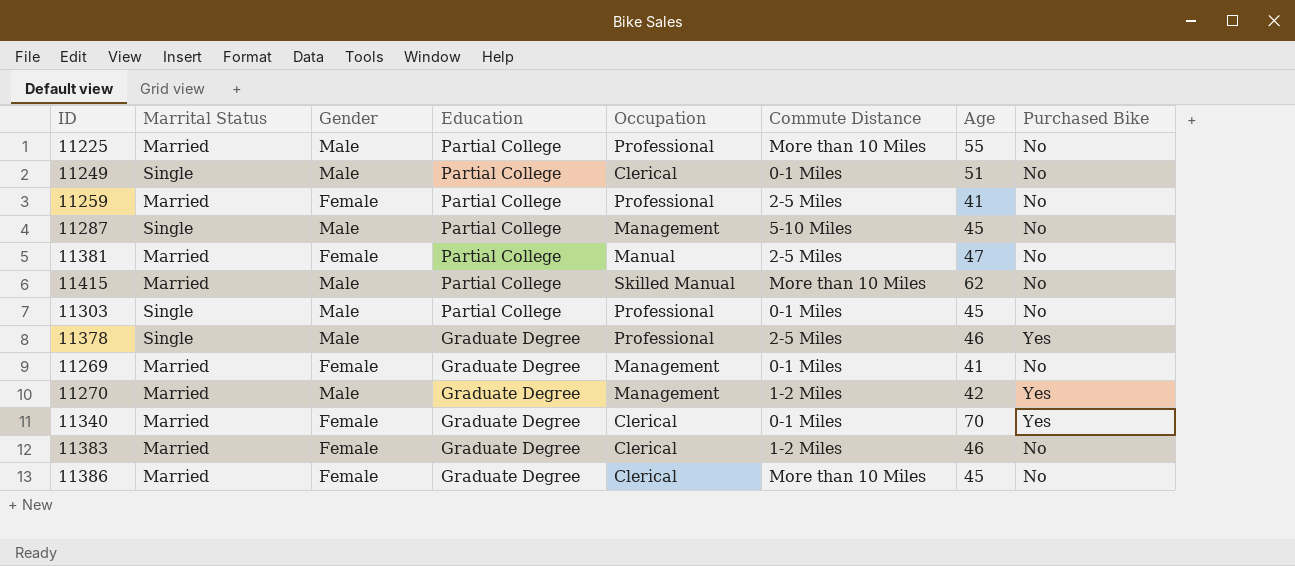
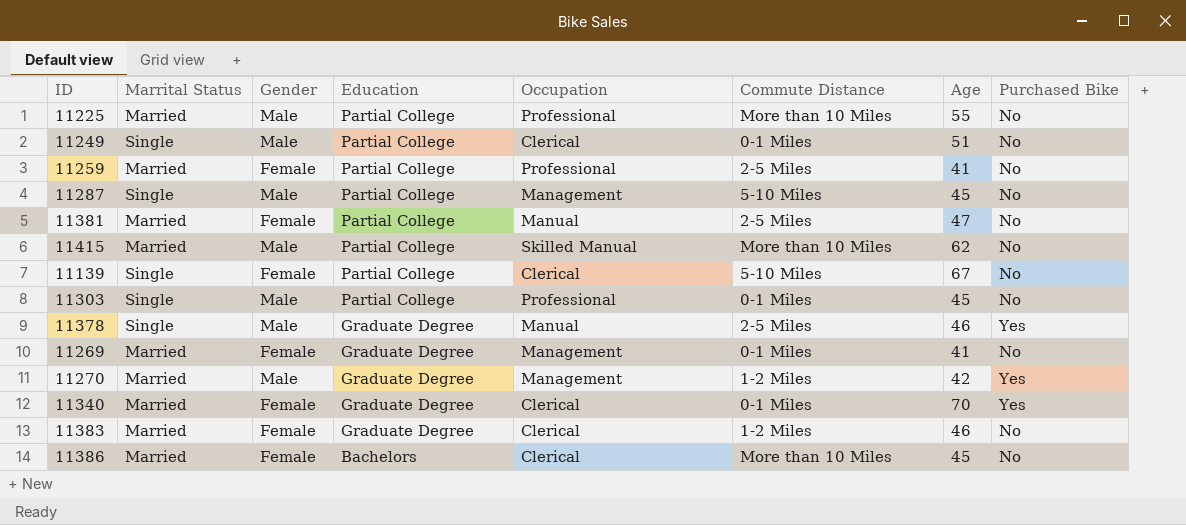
row 11139: none -> Single | Female | Partial College | Clerical | 5-10 Miles | 67 | No
11378 | Occupation: Professional -> Manual
11386 | Education: Graduate Degree -> Bachelors

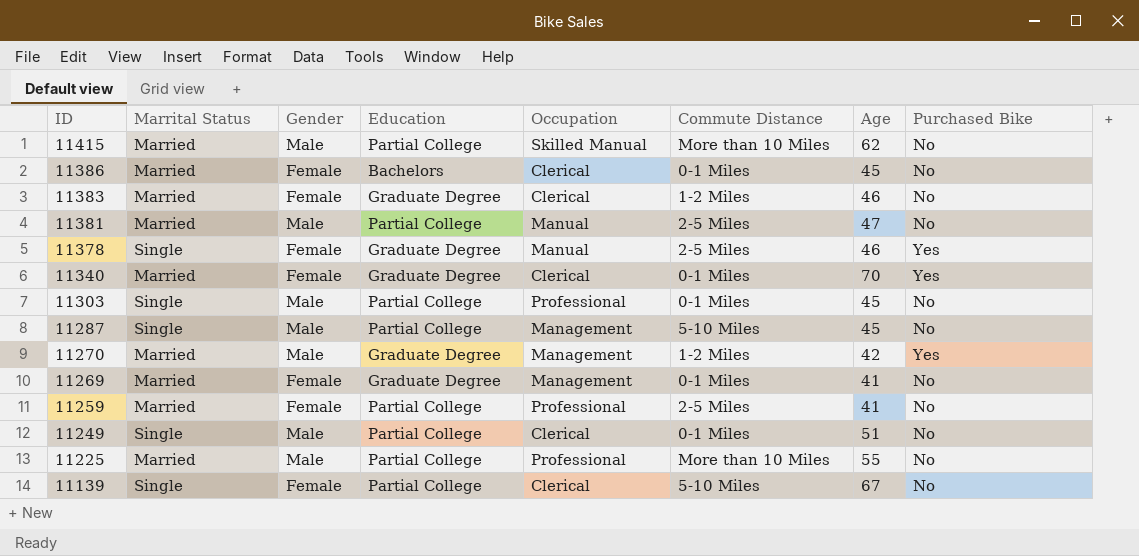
row order: Education descending -> ID descending
11386 | Commute Distance: More than 10 Miles -> 0-1 Miles
11381 | Gender: Female -> Male
11378 | Gender: Male -> Female

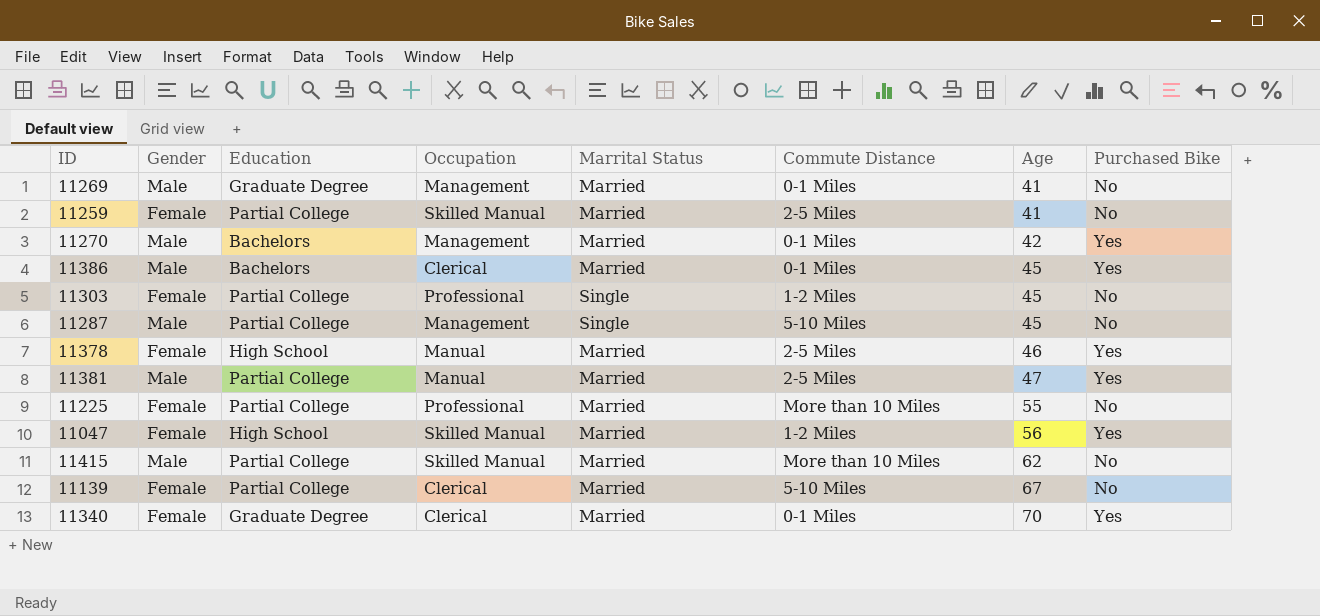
row order: ID descending -> Age ascending
column Marrital Status | position: 2 -> 5
row 11383: Married | Female | Graduate Degree | Clerical | 1-2 Miles | 46 | No -> none
row 11249: Single | Male | Partial College | Clerical | 0-1 Miles | 51 | No -> none
11269 | Gender: Female -> Male
11259 | Occupation: Professional -> Skilled Manual
11270 | Education: Graduate Degree -> Bachelors
11270 | Commute Distance: 1-2 Miles -> 0-1 Miles
11386 | Gender: Female -> Male
11386 | Purchased Bike: No -> Yes
11303 | Gender: Male -> Female
11303 | Commute Distance: 0-1 Miles -> 1-2 Miles
11378 | Education: Graduate Degree -> High School
11378 | Marrital Status: Single -> Married
11381 | Purchased Bike: No -> Yes
11225 | Gender: Male -> Female
row 11047: none -> Female | High School | Skilled Manual | Married | 1-2 Miles | 56 | Yes
11139 | Marrital Status: Single -> Married

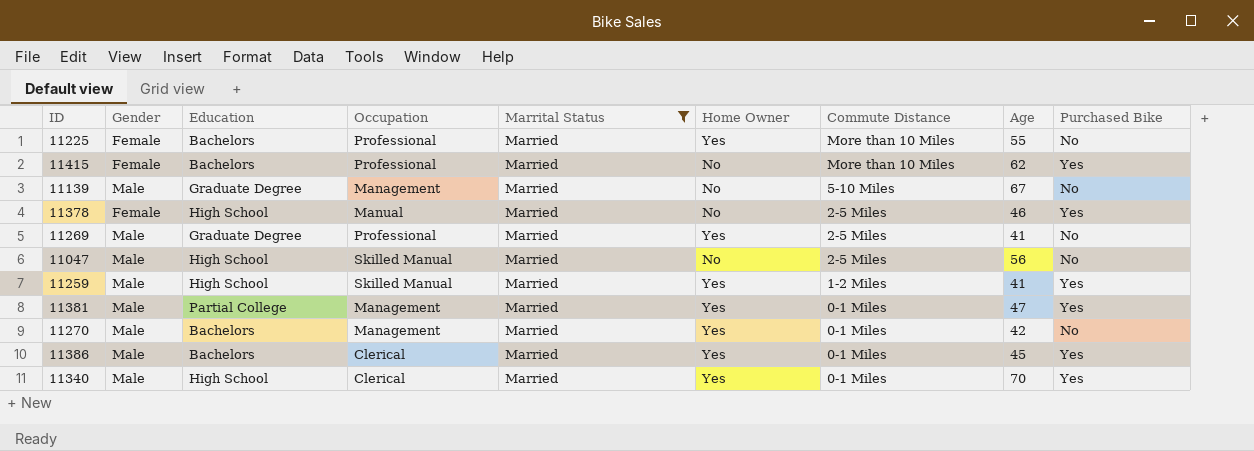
filter: none -> Marrital Status = Married
row order: Age ascending -> Commute Distance descending
column Home Owner | position: none -> 6
11225 | Education: Partial College -> Bachelors
11415 | Gender: Male -> Female
11415 | Education: Partial College -> Bachelors
11415 | Occupation: Skilled Manual -> Professional
11415 | Purchased Bike: No -> Yes
11139 | Gender: Female -> Male
11139 | Education: Partial College -> Graduate Degree
11139 | Occupation: Clerical -> Management
11269 | Occupation: Management -> Professional
11269 | Commute Distance: 0-1 Miles -> 2-5 Miles
11047 | Gender: Female -> Male
11047 | Commute Distance: 1-2 Miles -> 2-5 Miles
11047 | Purchased Bike: Yes -> No
11259 | Gender: Female -> Male
11259 | Education: Partial College -> High School
11259 | Commute Distance: 2-5 Miles -> 1-2 Miles
11259 | Purchased Bike: No -> Yes
11381 | Occupation: Manual -> Management
11381 | Commute Distance: 2-5 Miles -> 0-1 Miles
11270 | Purchased Bike: Yes -> No
11340 | Gender: Female -> Male
11340 | Education: Graduate Degree -> High School

